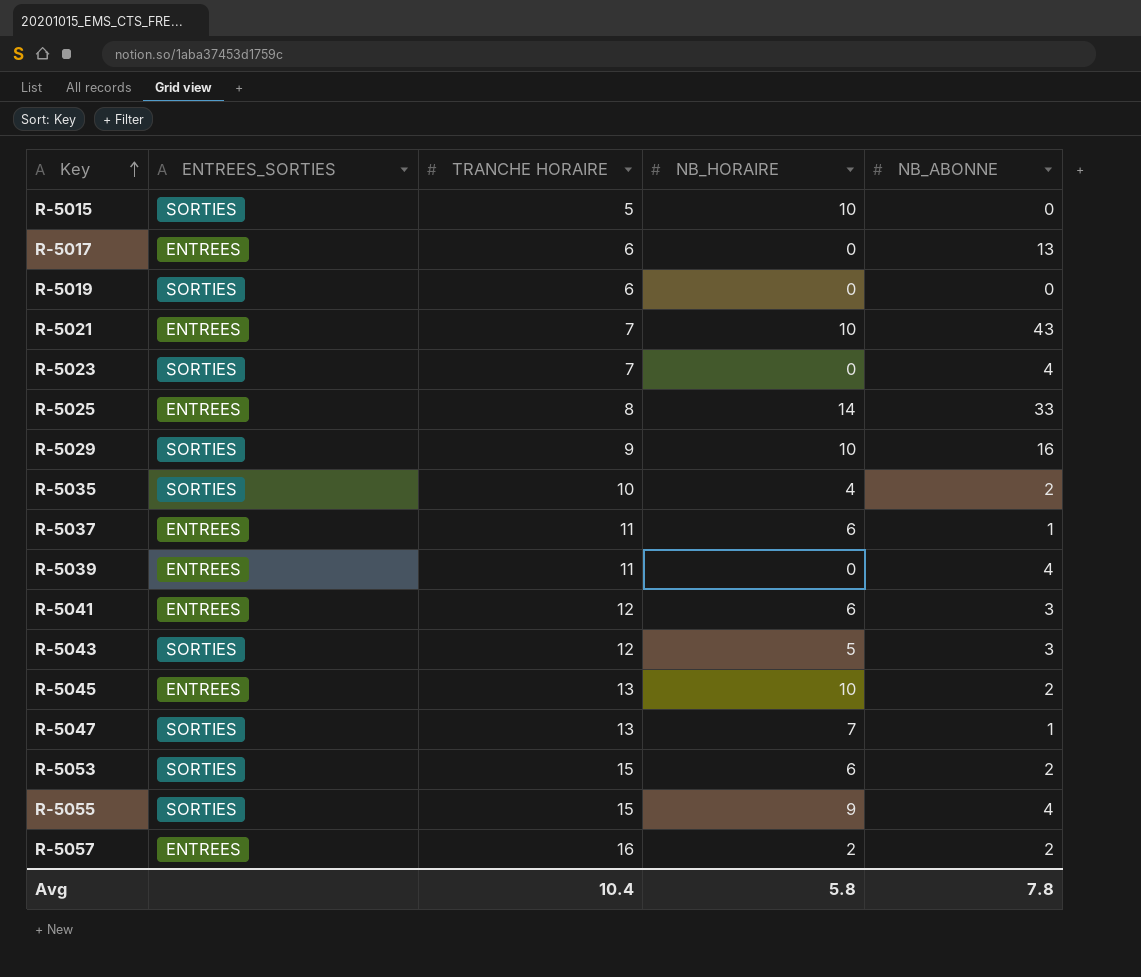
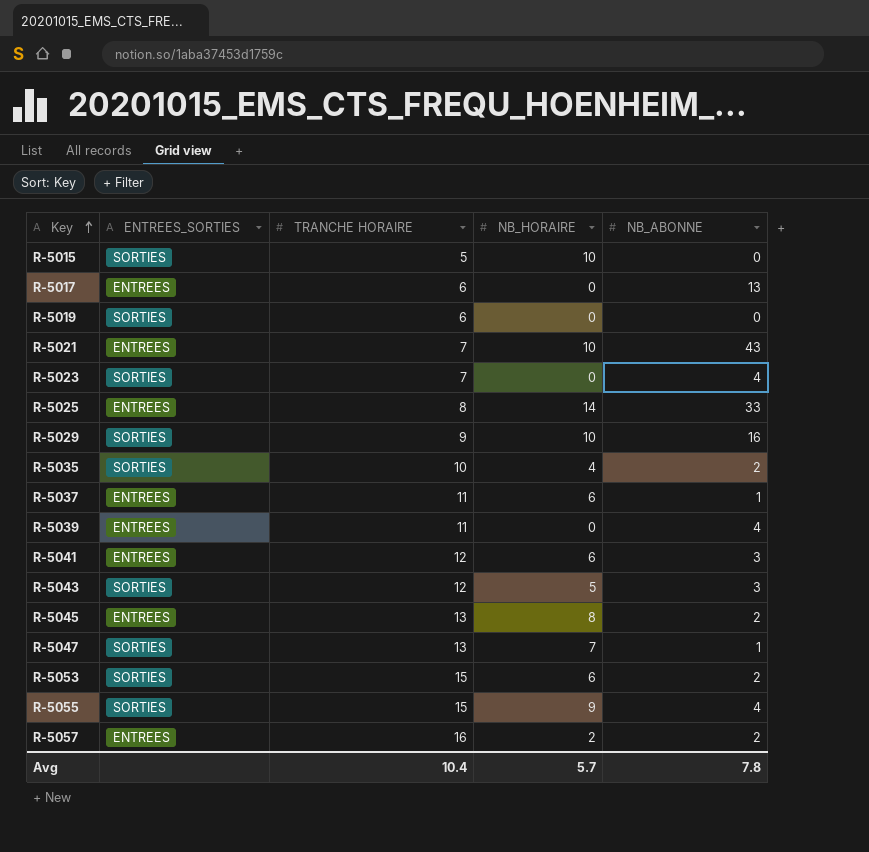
R-5045 | NB_HORAIRE: 10 -> 8
Avg | NB_HORAIRE: 5.8 -> 5.7

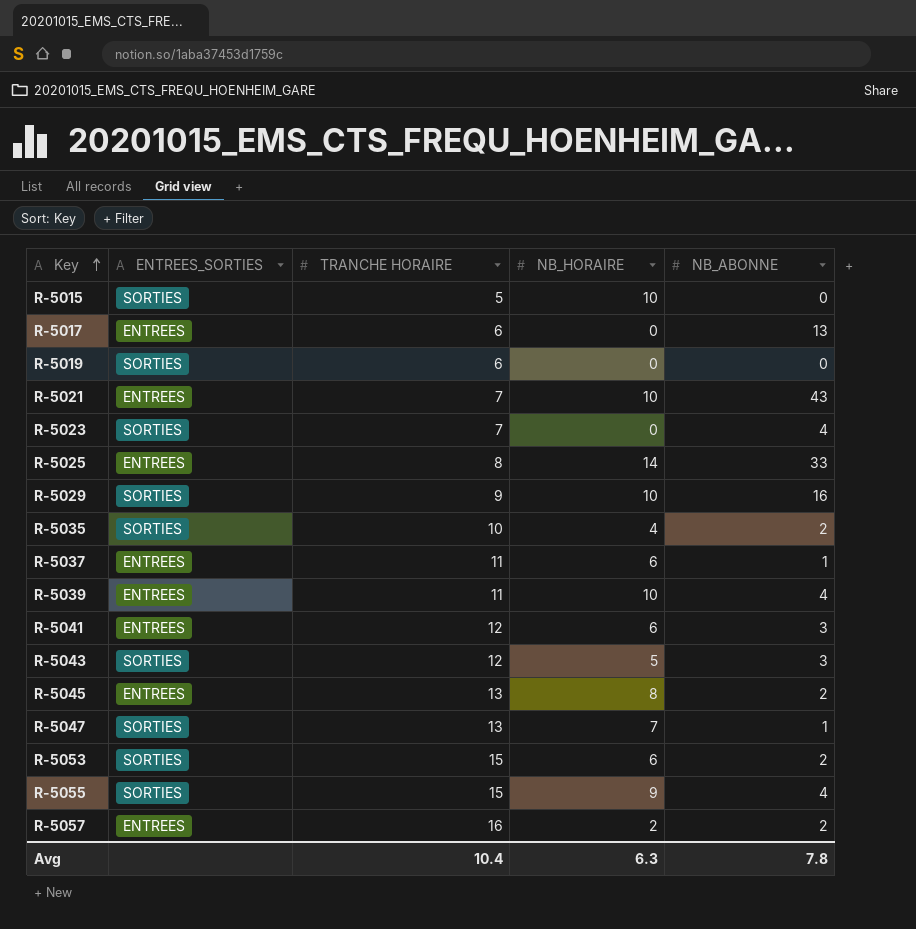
R-5039 | NB_HORAIRE: 0 -> 10
Avg | NB_HORAIRE: 5.7 -> 6.3

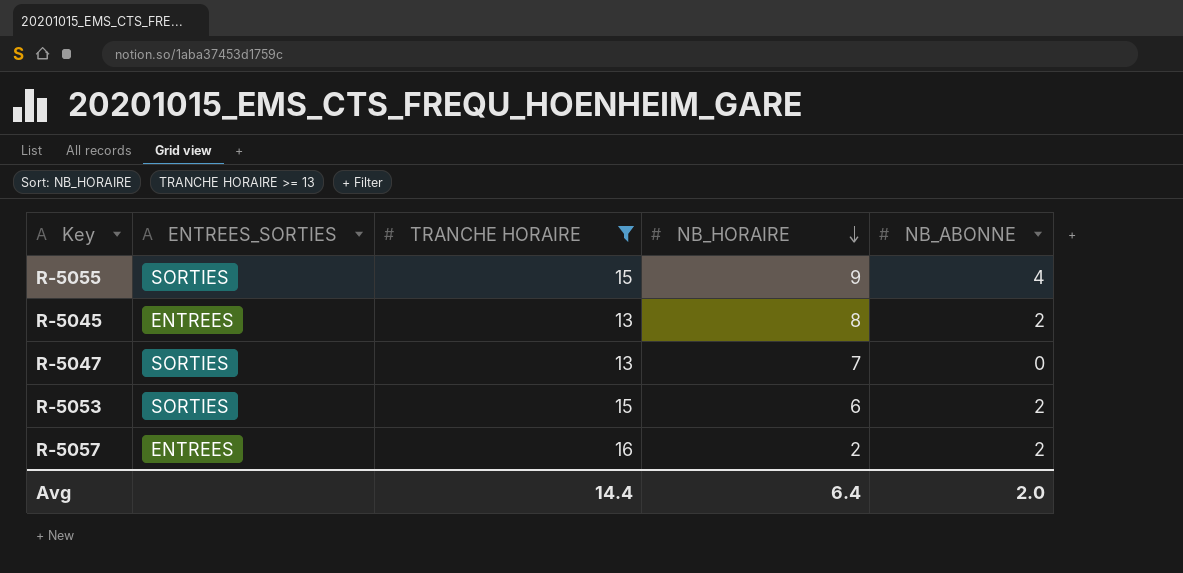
filter: none -> TRANCHE HORAIRE >= 13
row order: Key ascending -> NB_HORAIRE descending
R-5047 | NB_ABONNE: 1 -> 0
Avg | TRANCHE HORAIRE: 10.4 -> 14.4
Avg | NB_HORAIRE: 6.3 -> 6.4
Avg | NB_ABONNE: 7.8 -> 2.0

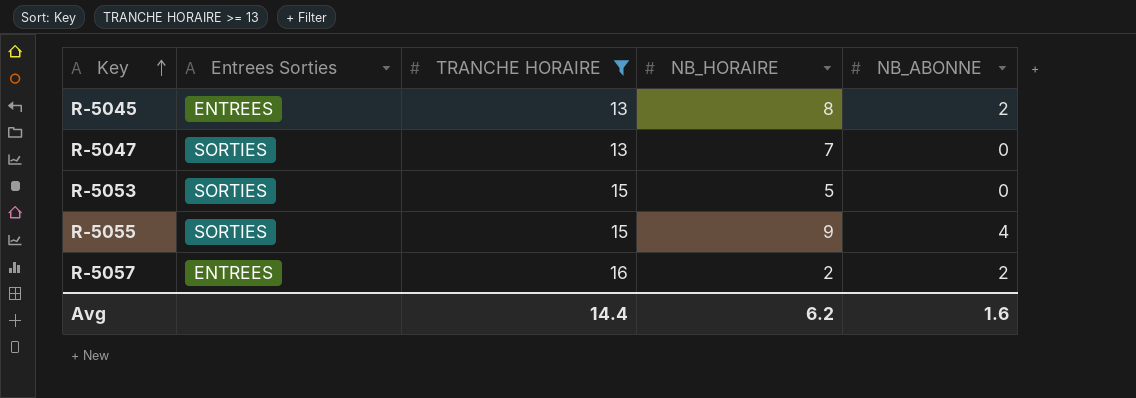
row order: NB_HORAIRE descending -> Key ascending
column name: ENTREES_SORTIES -> Entrees Sorties
R-5053 | NB_HORAIRE: 6 -> 5
R-5053 | NB_ABONNE: 2 -> 0
Avg | NB_HORAIRE: 6.4 -> 6.2
Avg | NB_ABONNE: 2.0 -> 1.6

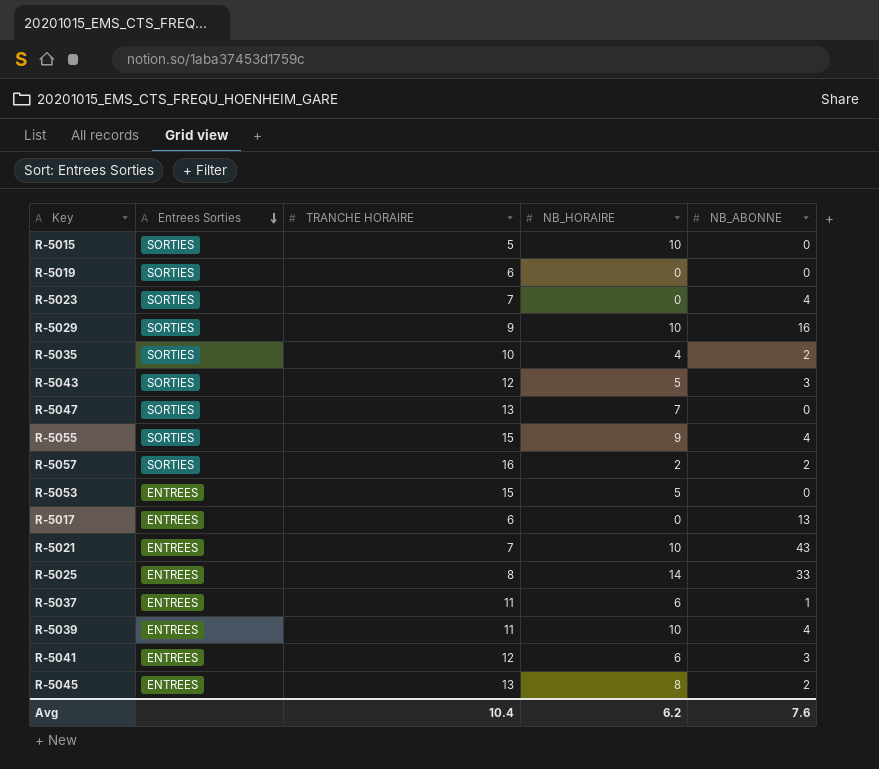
filter: TRANCHE HORAIRE >= 13 -> none
row order: Key ascending -> Entrees Sorties descending
R-5057 | Entrees Sorties: ENTREES -> SORTIES
R-5053 | Entrees Sorties: SORTIES -> ENTREES
Avg | TRANCHE HORAIRE: 14.4 -> 10.4
Avg | NB_ABONNE: 1.6 -> 7.6

